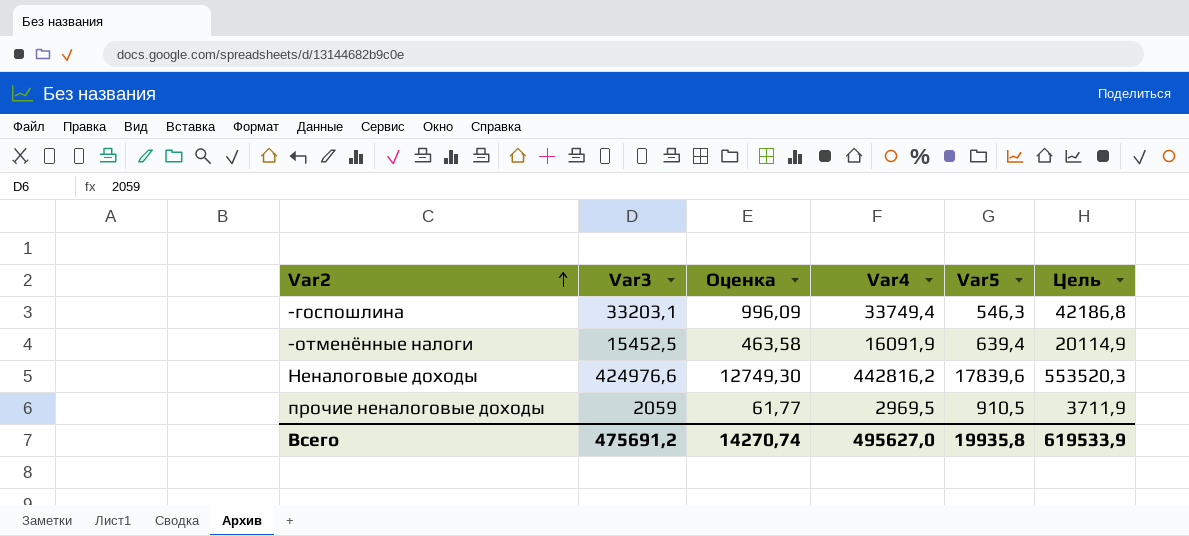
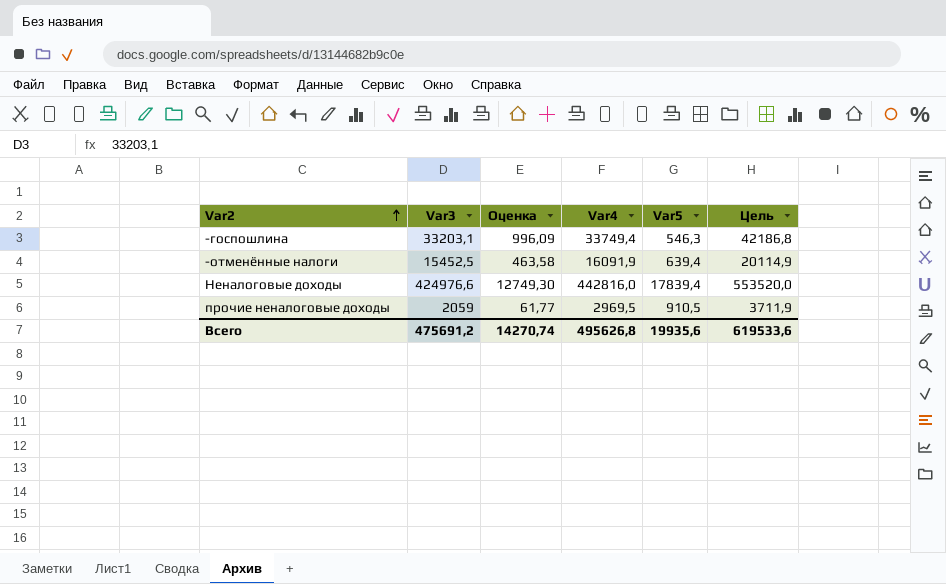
Неналоговые доходы | Var4: 442816,2 -> 442816,0
Неналоговые доходы | Var5: 17839,6 -> 17839,4
Неналоговые доходы | Цель: 553520,3 -> 553520,0
Всего | Var4: 495627,0 -> 495626,8
Всего | Var5: 19935,8 -> 19935,6
Всего | Цель: 619533,9 -> 619533,6

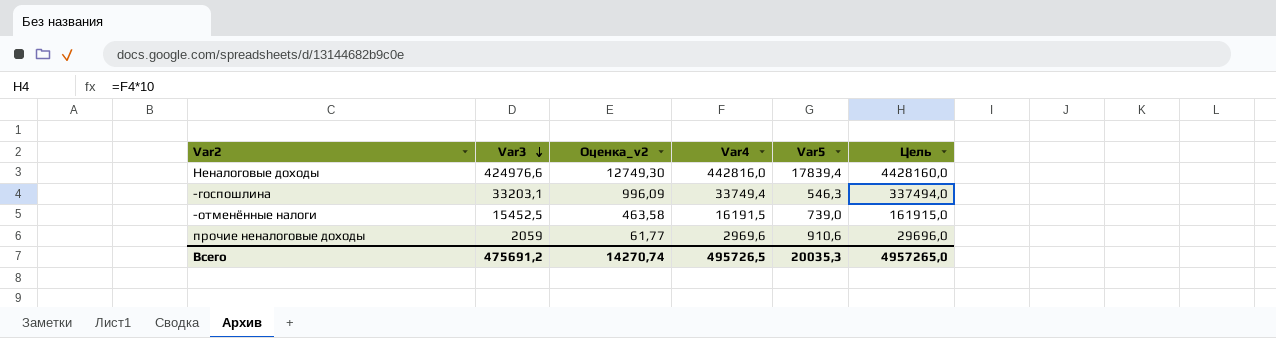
row order: Var2 ascending -> Var3 descending
column name: Оценка -> Оценка_v2
column Цель | formula: [Var4] * 1,25 -> [Var4] * 10
-отменённые налоги | Var4: 16091,9 -> 16191,5
-отменённые налоги | Var5: 639,4 -> 739,0
прочие неналоговые доходы | Var4: 2969,5 -> 2969,6
прочие неналоговые доходы | Var5: 910,5 -> 910,6
Всего | Var4: 495626,8 -> 495726,5
Всего | Var5: 19935,6 -> 20035,3
Всего | Цель: 619533,6 -> 4957265,0

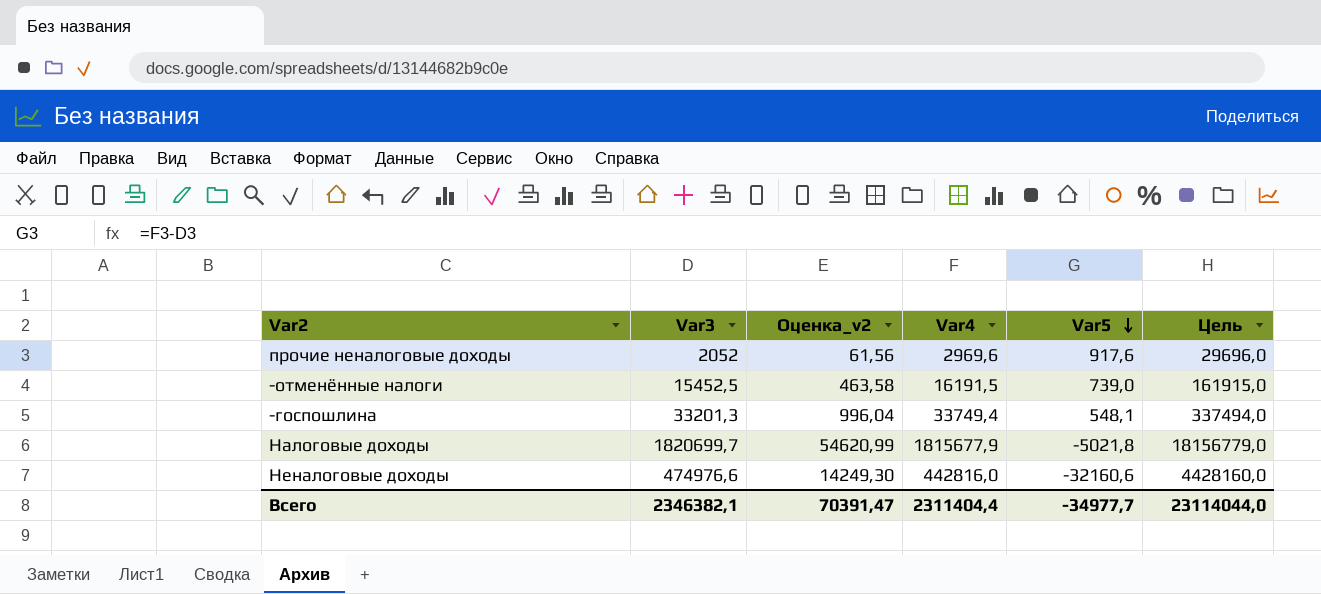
row order: Var3 descending -> Var5 descending
прочие неналоговые доходы | Var3: 2059 -> 2052
прочие неналоговые доходы | Оценка_v2: 61,77 -> 61,56
прочие неналоговые доходы | Var5: 910,6 -> 917,6
-госпошлина | Var3: 33203,1 -> 33201,3
-госпошлина | Оценка_v2: 996,09 -> 996,04
-госпошлина | Var5: 546,3 -> 548,1
row Налоговые доходы: none -> 1820699,7 | 54620,99 | 1815677,9 | -5021,8 | 18156779,0
Неналоговые доходы | Var3: 424976,6 -> 474976,6
Неналоговые доходы | Оценка_v2: 12749,30 -> 14249,30
Неналоговые доходы | Var5: 17839,4 -> -32160,6
Всего | Var3: 475691,2 -> 2346382,1
Всего | Оценка_v2: 14270,74 -> 70391,47
Всего | Var4: 495726,5 -> 2311404,4
Всего | Var5: 20035,3 -> -34977,7
Всего | Цель: 4957265,0 -> 23114044,0

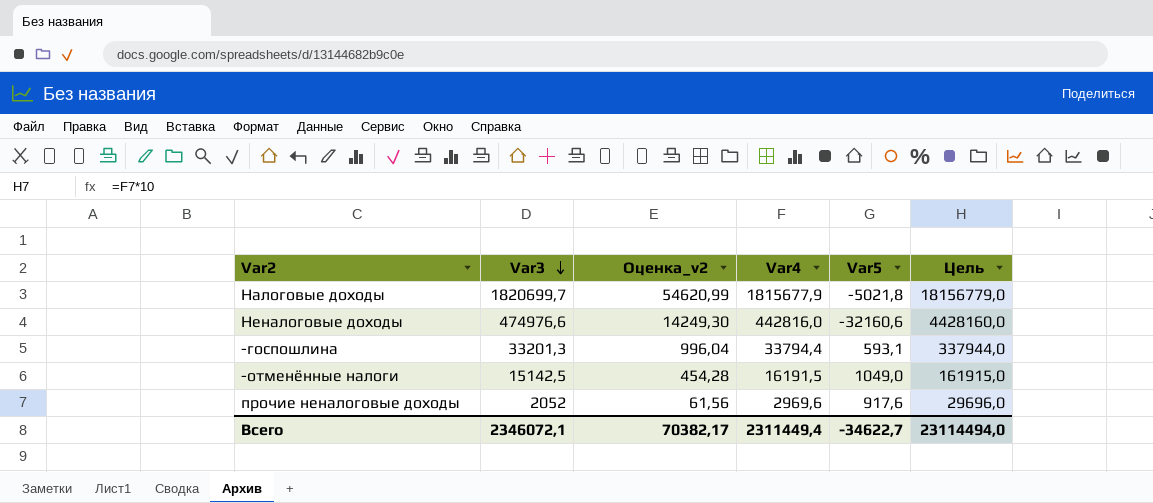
row order: Var5 descending -> Var3 descending
-госпошлина | Var4: 33749,4 -> 33794,4
-госпошлина | Var5: 548,1 -> 593,1
-госпошлина | Цель: 337494,0 -> 337944,0
-отменённые налоги | Var3: 15452,5 -> 15142,5
-отменённые налоги | Оценка_v2: 463,58 -> 454,28
-отменённые налоги | Var5: 739,0 -> 1049,0
Всего | Var3: 2346382,1 -> 2346072,1
Всего | Оценка_v2: 70391,47 -> 70382,17
Всего | Var4: 2311404,4 -> 2311449,4
Всего | Var5: -34977,7 -> -34622,7
Всего | Цель: 23114044,0 -> 23114494,0

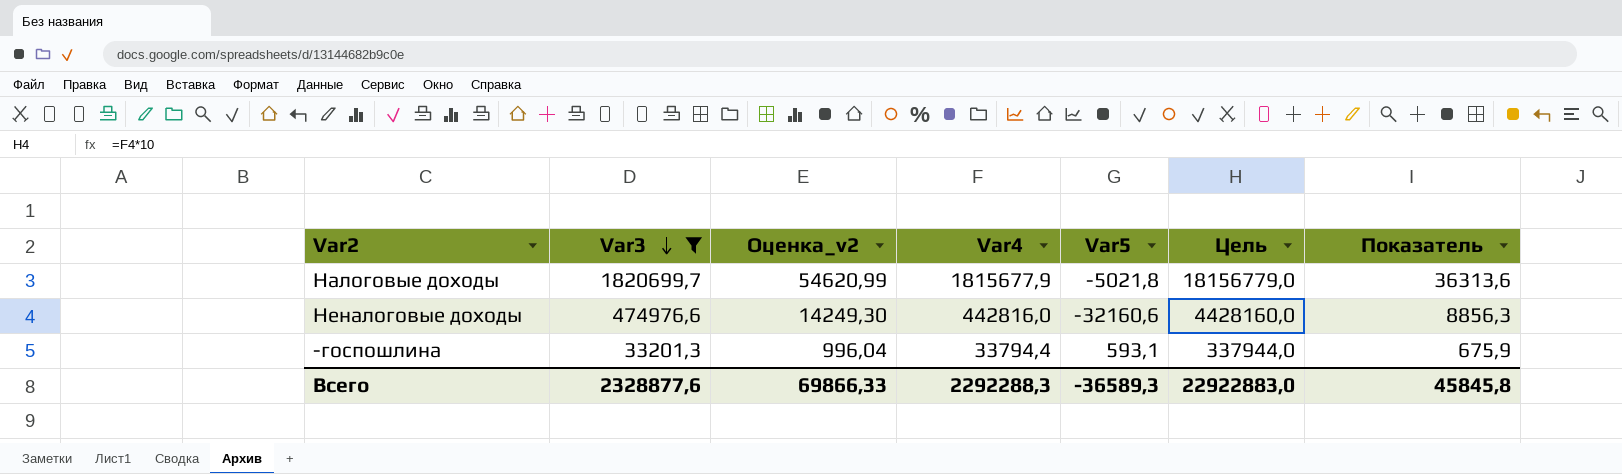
filter: none -> Var3 >= 33201,3
column Показатель | formula: none -> [Var4] * 0,02
Всего | Var3: 2346072,1 -> 2328877,6
Всего | Оценка_v2: 70382,17 -> 69866,33
Всего | Var4: 2311449,4 -> 2292288,3
Всего | Var5: -34622,7 -> -36589,3
Всего | Цель: 23114494,0 -> 22922883,0

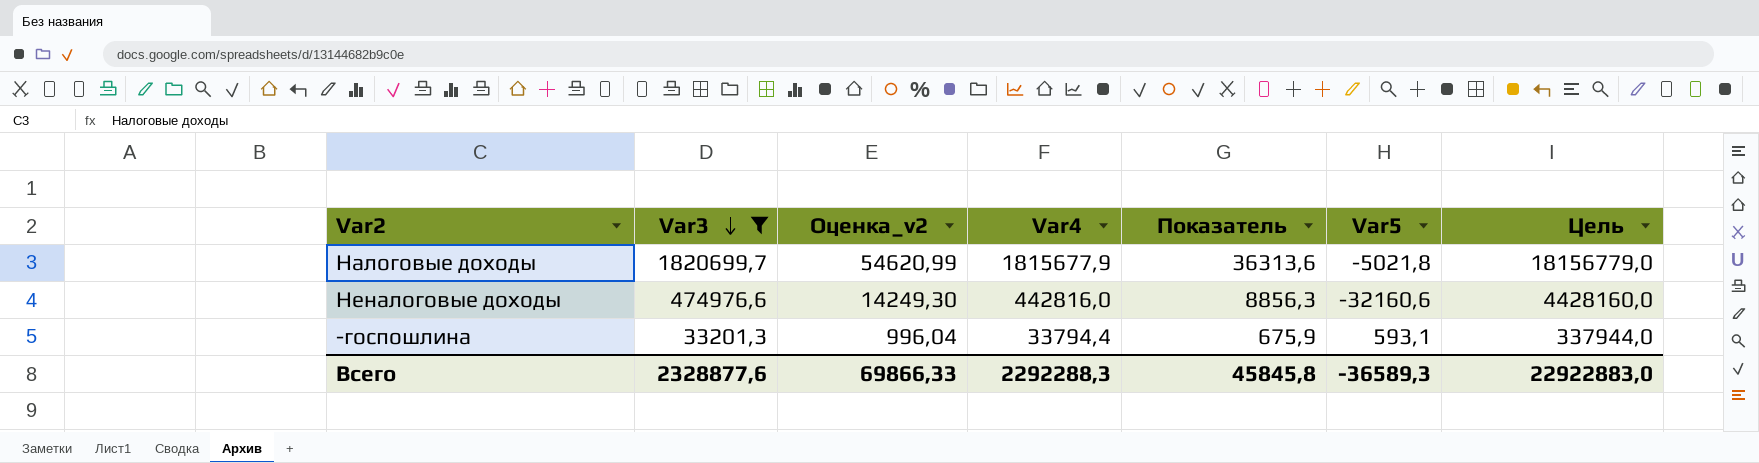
column Показатель | position: 7 -> 5

